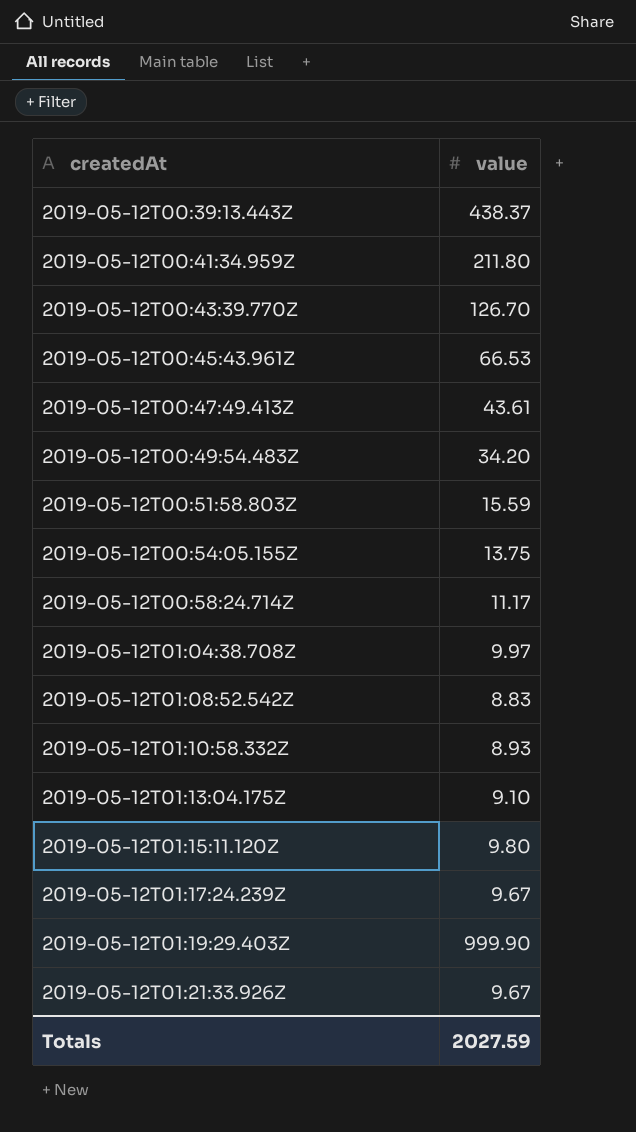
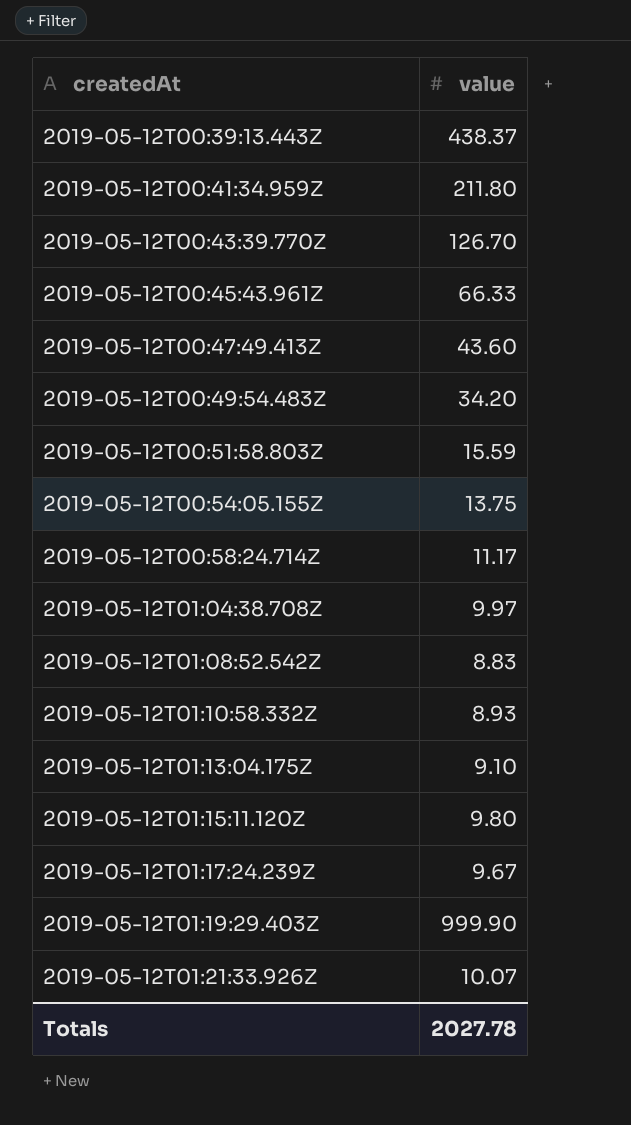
2019-05-12T00:45:43.961Z | value: 66.53 -> 66.33
2019-05-12T00:47:49.413Z | value: 43.61 -> 43.60
2019-05-12T01:21:33.926Z | value: 9.67 -> 10.07
Totals | value: 2027.59 -> 2027.78

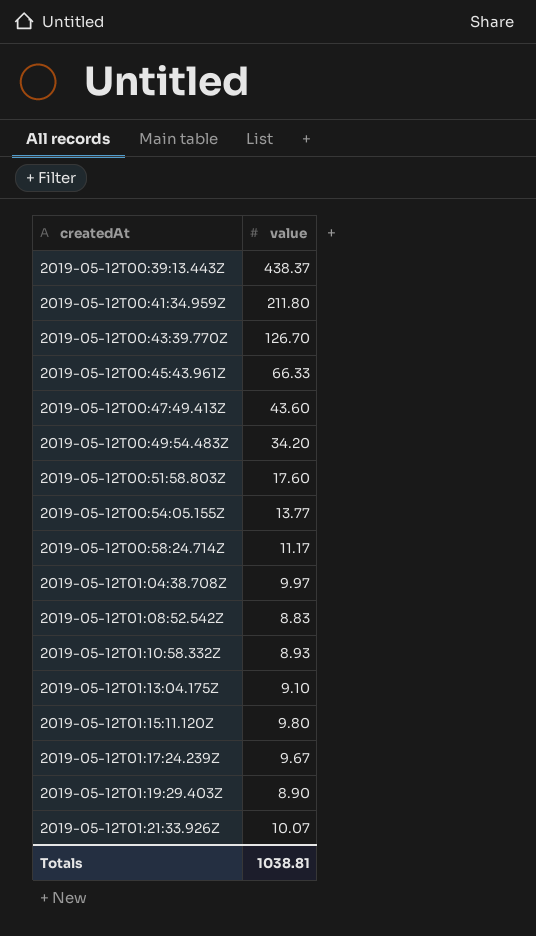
2019-05-12T00:51:58.803Z | value: 15.59 -> 17.60
2019-05-12T00:54:05.155Z | value: 13.75 -> 13.77
2019-05-12T01:19:29.403Z | value: 999.90 -> 8.90
Totals | value: 2027.78 -> 1038.81

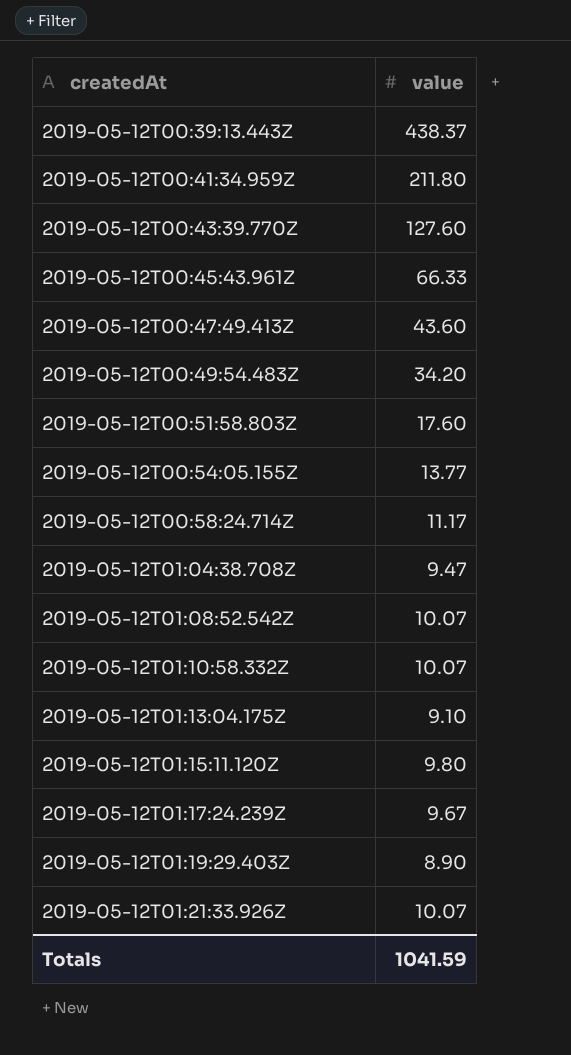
2019-05-12T00:43:39.770Z | value: 126.70 -> 127.60
2019-05-12T01:04:38.708Z | value: 9.97 -> 9.47
2019-05-12T01:08:52.542Z | value: 8.83 -> 10.07
2019-05-12T01:10:58.332Z | value: 8.93 -> 10.07
Totals | value: 1038.81 -> 1041.59

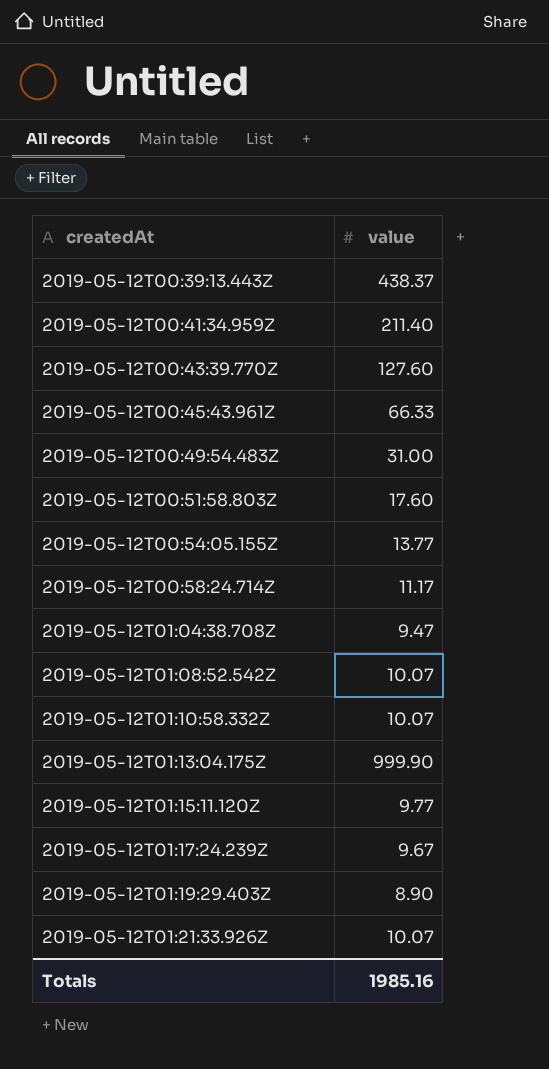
row 2019-05-12T00:47:49.413Z: 43.60 -> none
2019-05-12T00:41:34.959Z | value: 211.80 -> 211.40
2019-05-12T00:49:54.483Z | value: 34.20 -> 31.00
2019-05-12T01:13:04.175Z | value: 9.10 -> 999.90
2019-05-12T01:15:11.120Z | value: 9.80 -> 9.77
Totals | value: 1041.59 -> 1985.16

